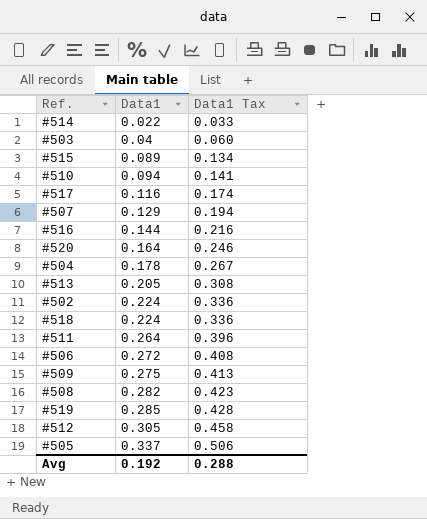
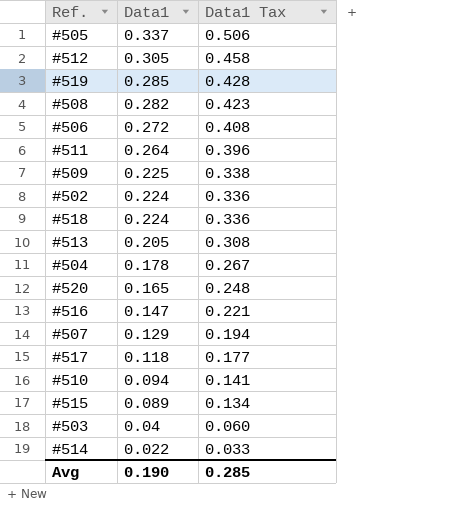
row order: Data1 ascending -> Data1 descending
#509 | Data1: 0.275 -> 0.225
#509 | Data1 Tax: 0.413 -> 0.338
#520 | Data1: 0.164 -> 0.165
#520 | Data1 Tax: 0.246 -> 0.248
#516 | Data1: 0.144 -> 0.147
#516 | Data1 Tax: 0.216 -> 0.221
#517 | Data1: 0.116 -> 0.118
#517 | Data1 Tax: 0.174 -> 0.177
Avg | Data1: 0.192 -> 0.190
Avg | Data1 Tax: 0.288 -> 0.285

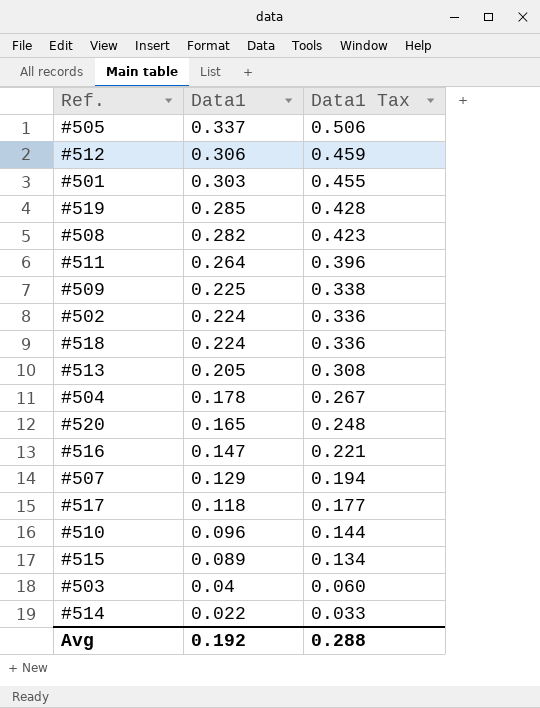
row #506: 0.272 | 0.408 -> none
#512 | Data1: 0.305 -> 0.306
#512 | Data1 Tax: 0.458 -> 0.459
row #501: none -> 0.303 | 0.455
#510 | Data1: 0.094 -> 0.096
#510 | Data1 Tax: 0.141 -> 0.144
Avg | Data1: 0.190 -> 0.192
Avg | Data1 Tax: 0.285 -> 0.288

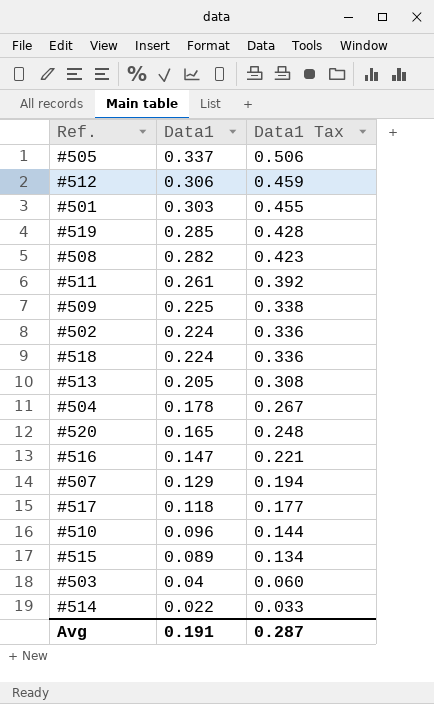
#511 | Data1: 0.264 -> 0.261
#511 | Data1 Tax: 0.396 -> 0.392
Avg | Data1: 0.192 -> 0.191
Avg | Data1 Tax: 0.288 -> 0.287

